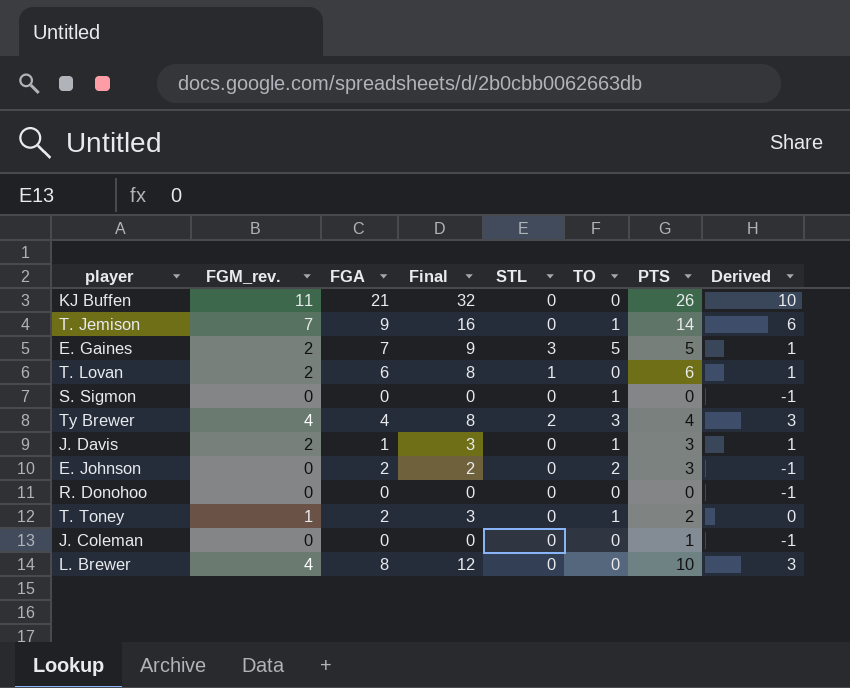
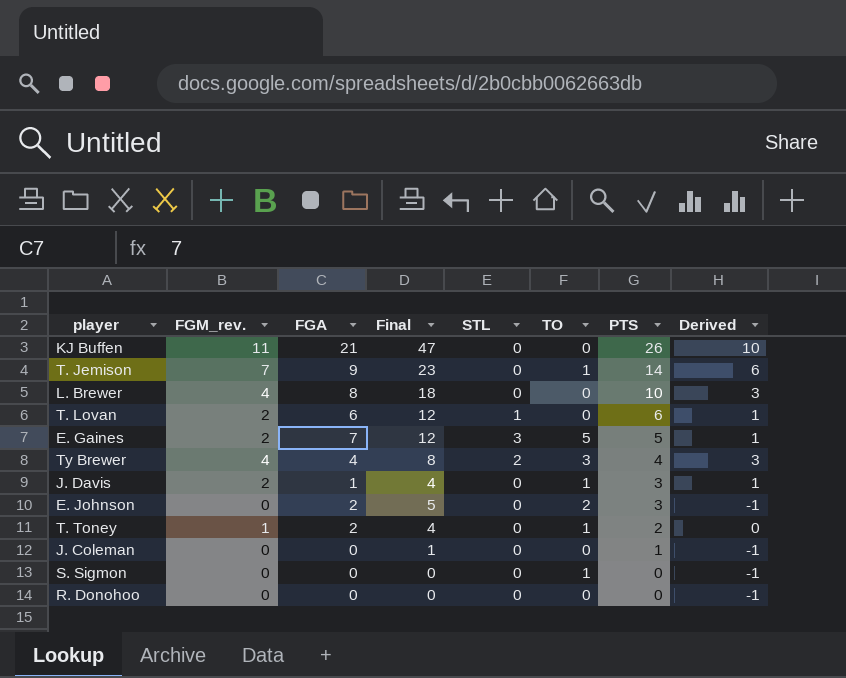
row order: none -> PTS descending
column Final | formula: [FGM_rev.] + [FGA] -> [FGA] + [PTS]

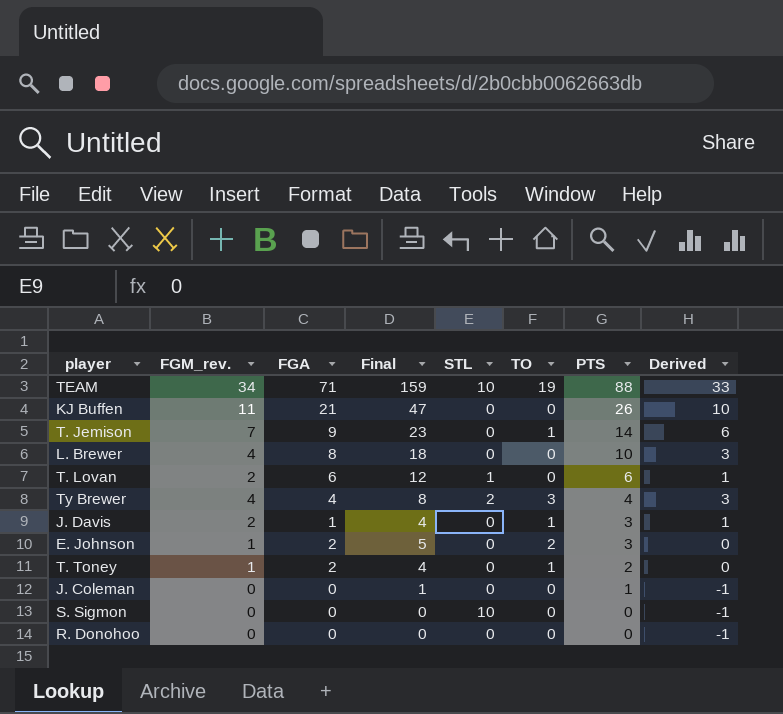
row E. Gaines: 2 | 7 | 12 | 3 | 5 | 5 | 1 -> none
row TEAM: none -> 34 | 71 | 159 | 10 | 19 | 88 | 33
E. Johnson | FGM_rev.: 0 -> 1
E. Johnson | Derived: -1 -> 0
S. Sigmon | STL: 0 -> 10
S. Sigmon | TO: 1 -> 0

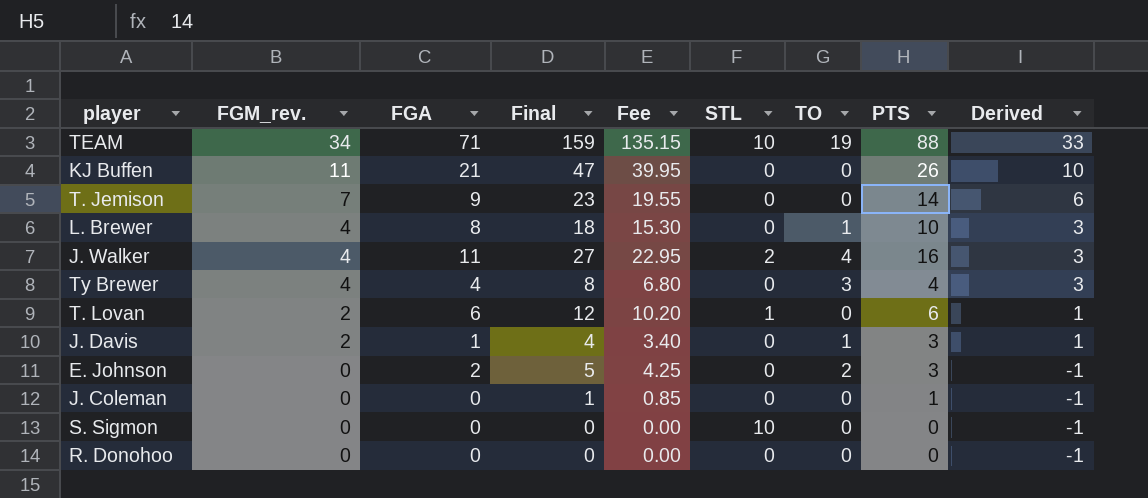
row order: PTS descending -> FGM_rev. descending
column Fee | formula: none -> [Final] * 0.85
row T. Toney: 1 | 2 | 4 | 0 | 1 | 2 | 0 -> none
T. Jemison | TO: 1 -> 0
L. Brewer | TO: 0 -> 1
row J. Walker: none -> 4 | 11 | 27 | 22.95 | 2 | 4 | 16 | 3
Ty Brewer | STL: 2 -> 0
E. Johnson | FGM_rev.: 1 -> 0
E. Johnson | Derived: 0 -> -1

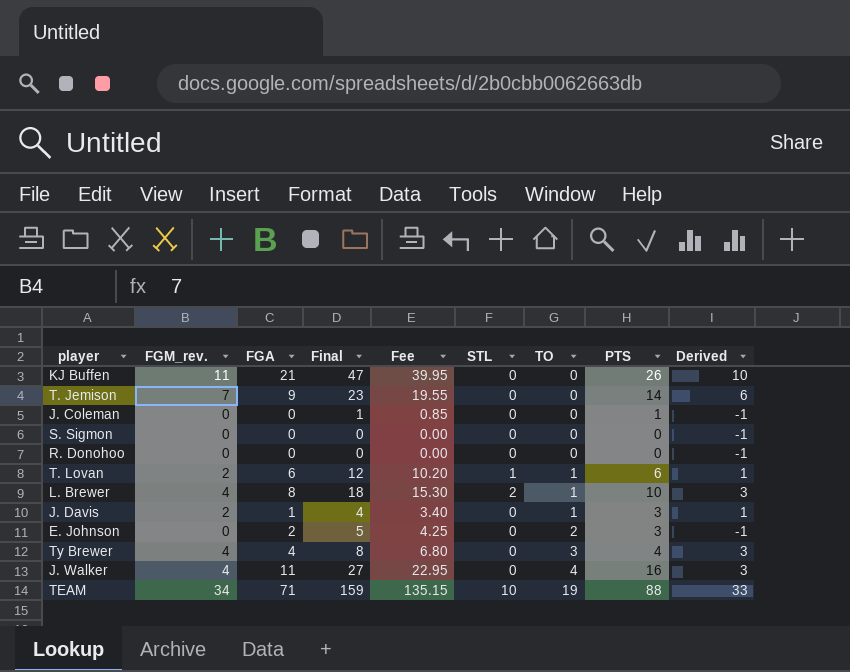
row order: FGM_rev. descending -> TO ascending
S. Sigmon | STL: 10 -> 0
T. Lovan | TO: 0 -> 1
L. Brewer | STL: 0 -> 2
J. Walker | STL: 2 -> 0

